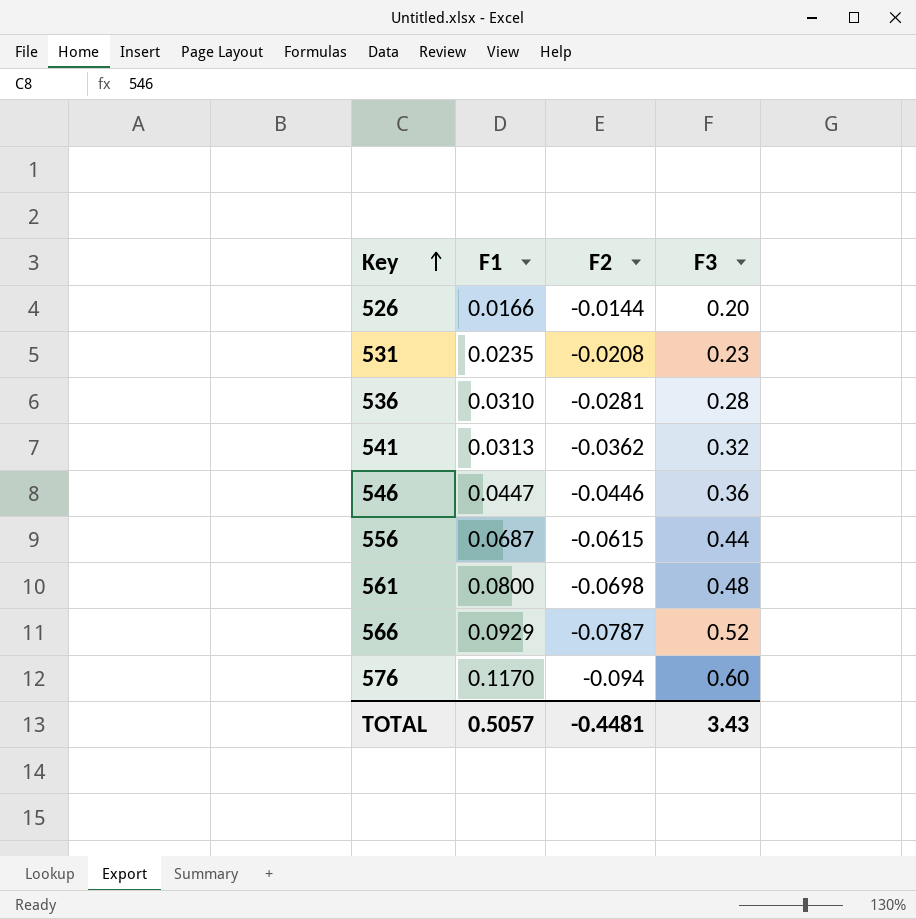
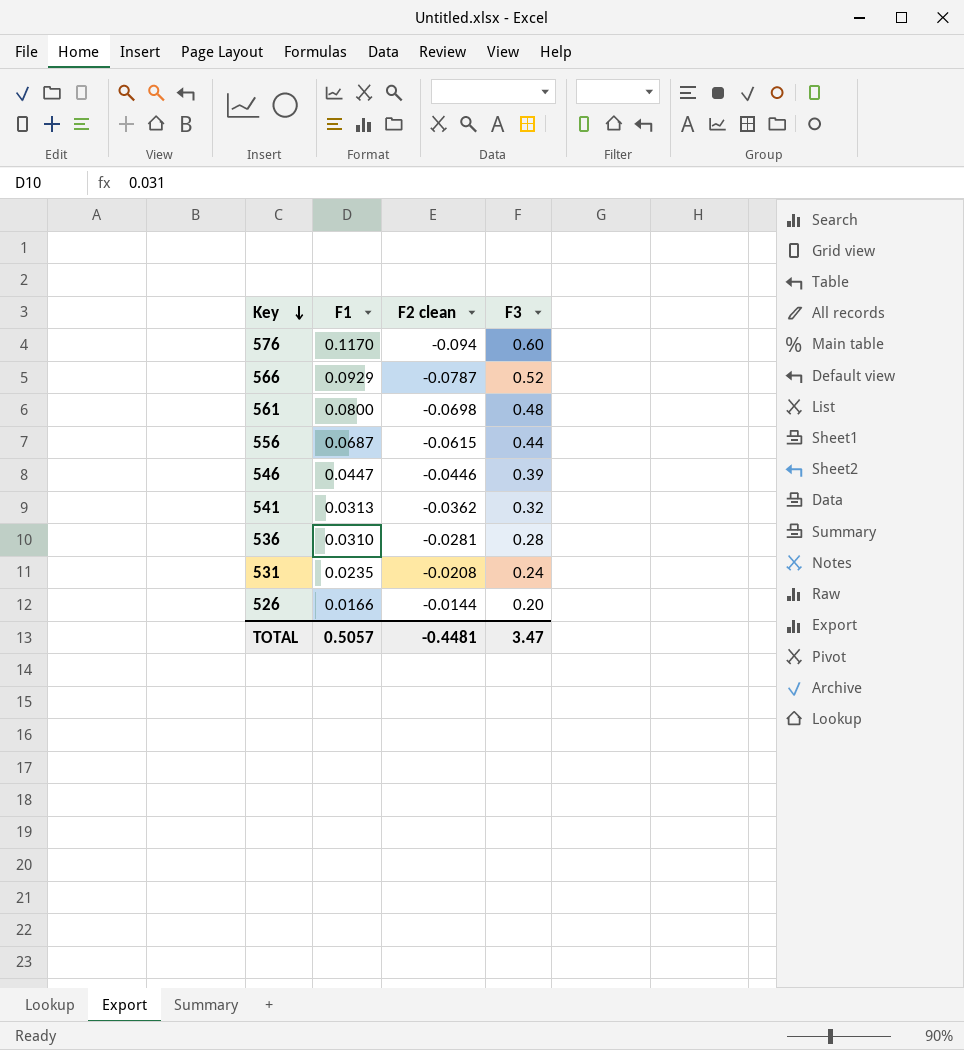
row order: Key ascending -> Key descending
column name: F2 -> F2 clean
546 | F3: 0.36 -> 0.39
531 | F3: 0.23 -> 0.24
TOTAL | F3: 3.43 -> 3.47

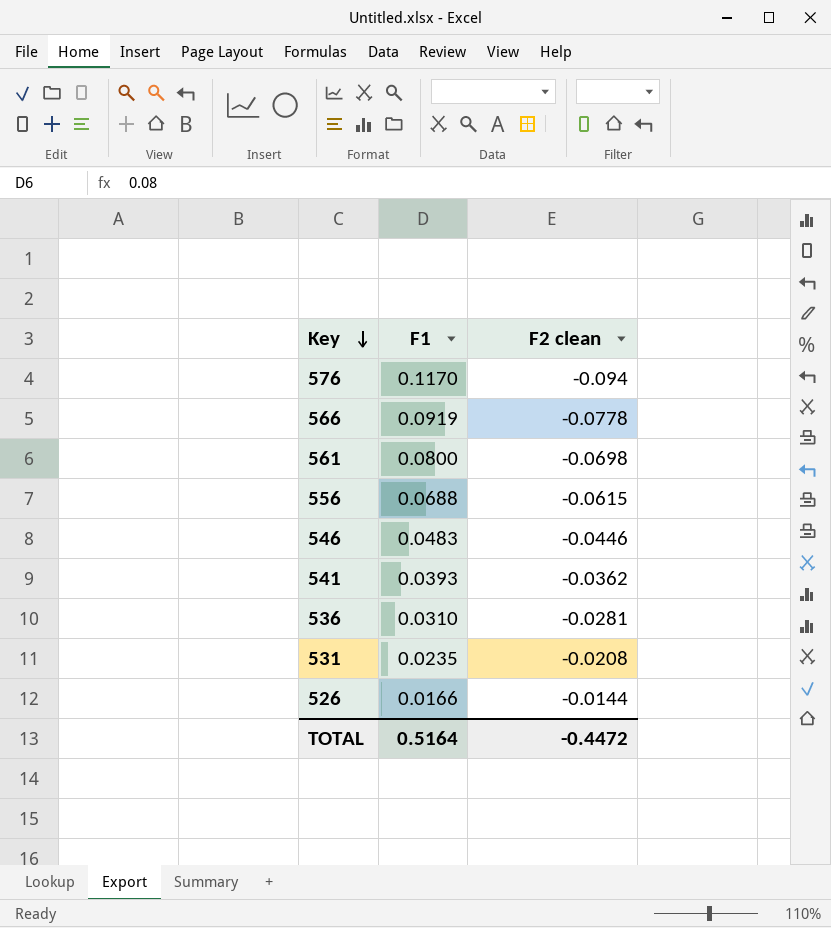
column F3 | position: 4 -> none
566 | F1: 0.0929 -> 0.0919
566 | F2 clean: -0.0787 -> -0.0778
556 | F1: 0.0687 -> 0.0688
546 | F1: 0.0447 -> 0.0483
541 | F1: 0.0313 -> 0.0393
TOTAL | F1: 0.5057 -> 0.5164
TOTAL | F2 clean: -0.4481 -> -0.4472

